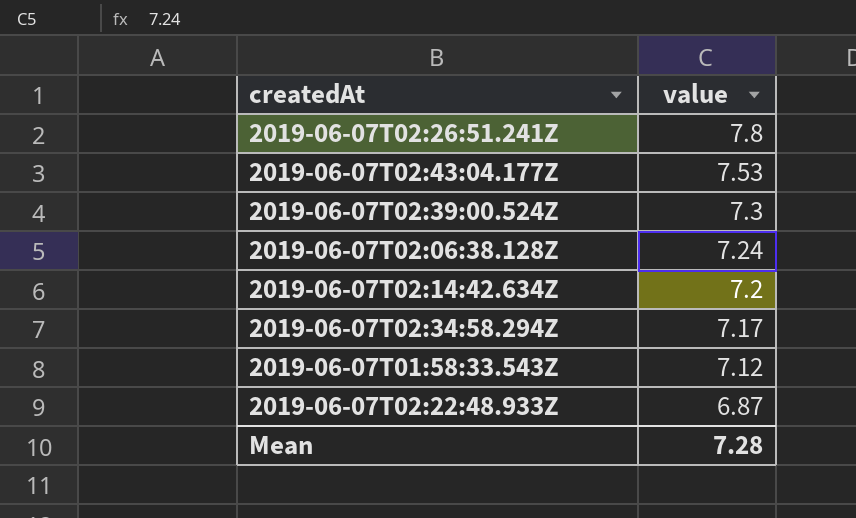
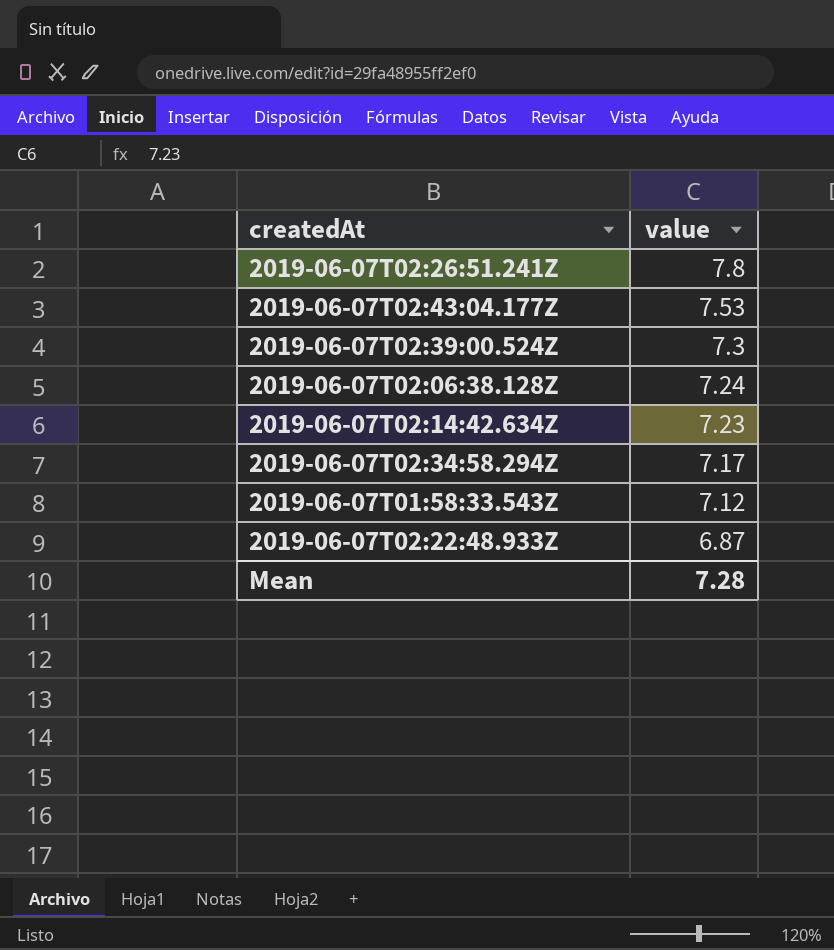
2019-06-07T02:14:42.634Z | value: 7.2 -> 7.23

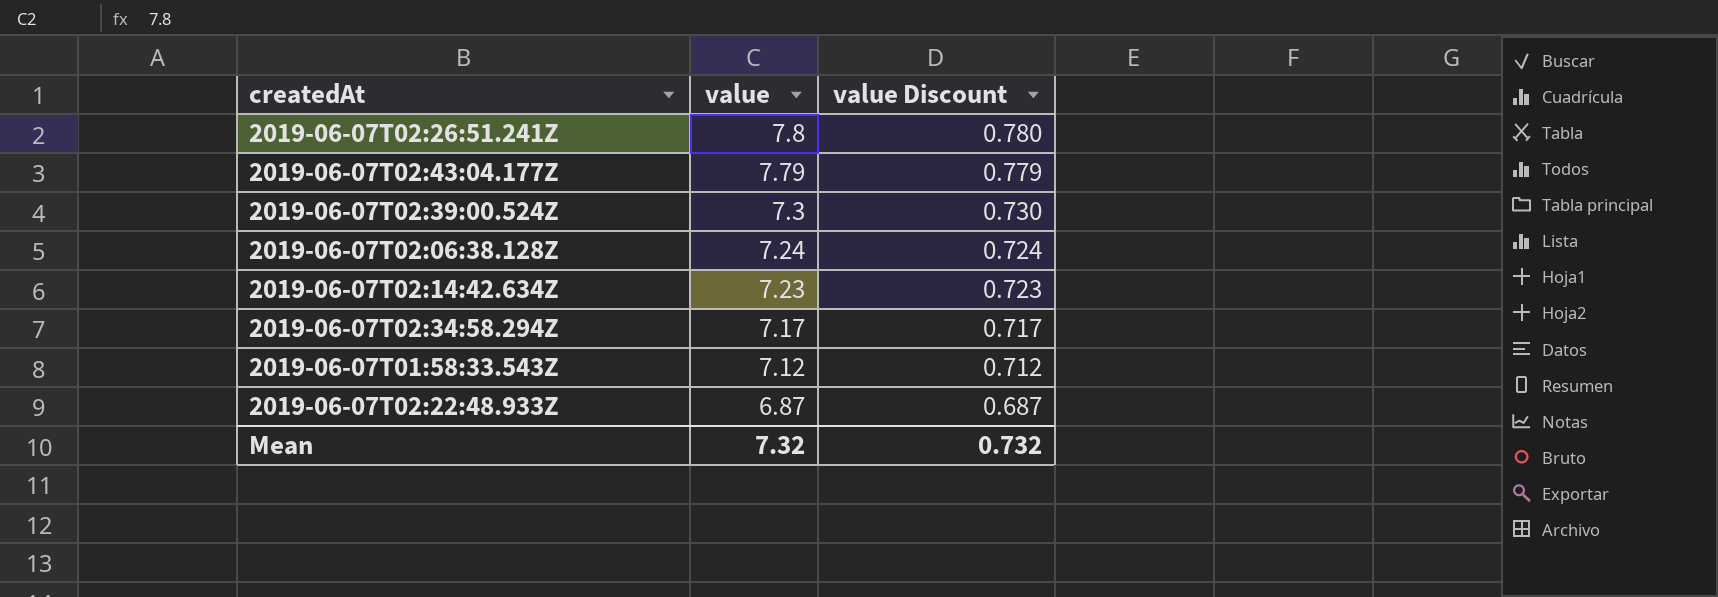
column value Discount | formula: none -> [value] * 0.1
2019-06-07T02:43:04.177Z | value: 7.53 -> 7.79
Mean | value: 7.28 -> 7.32

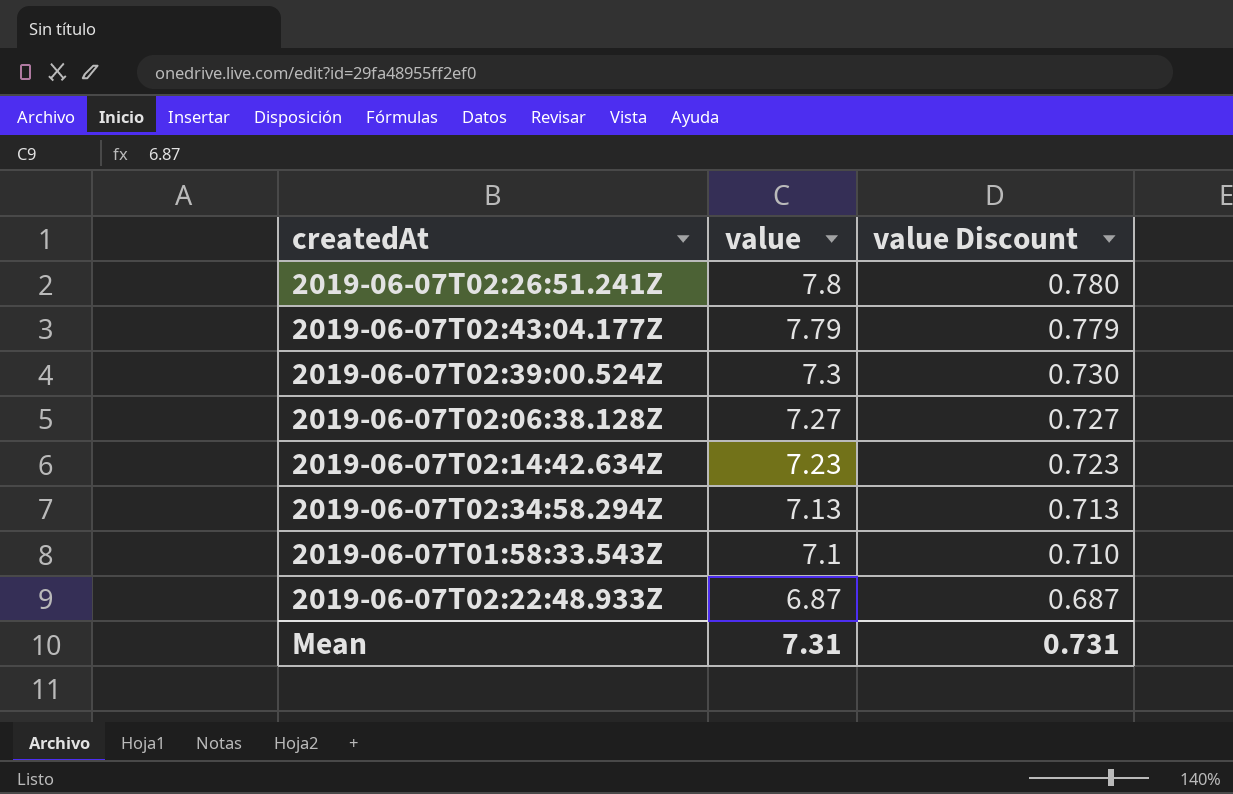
2019-06-07T02:06:38.128Z | value: 7.24 -> 7.27
2019-06-07T02:06:38.128Z | value Discount: 0.724 -> 0.727
2019-06-07T02:34:58.294Z | value: 7.17 -> 7.13
2019-06-07T02:34:58.294Z | value Discount: 0.717 -> 0.713
2019-06-07T01:58:33.543Z | value: 7.12 -> 7.1
2019-06-07T01:58:33.543Z | value Discount: 0.712 -> 0.710
Mean | value: 7.32 -> 7.31
Mean | value Discount: 0.732 -> 0.731

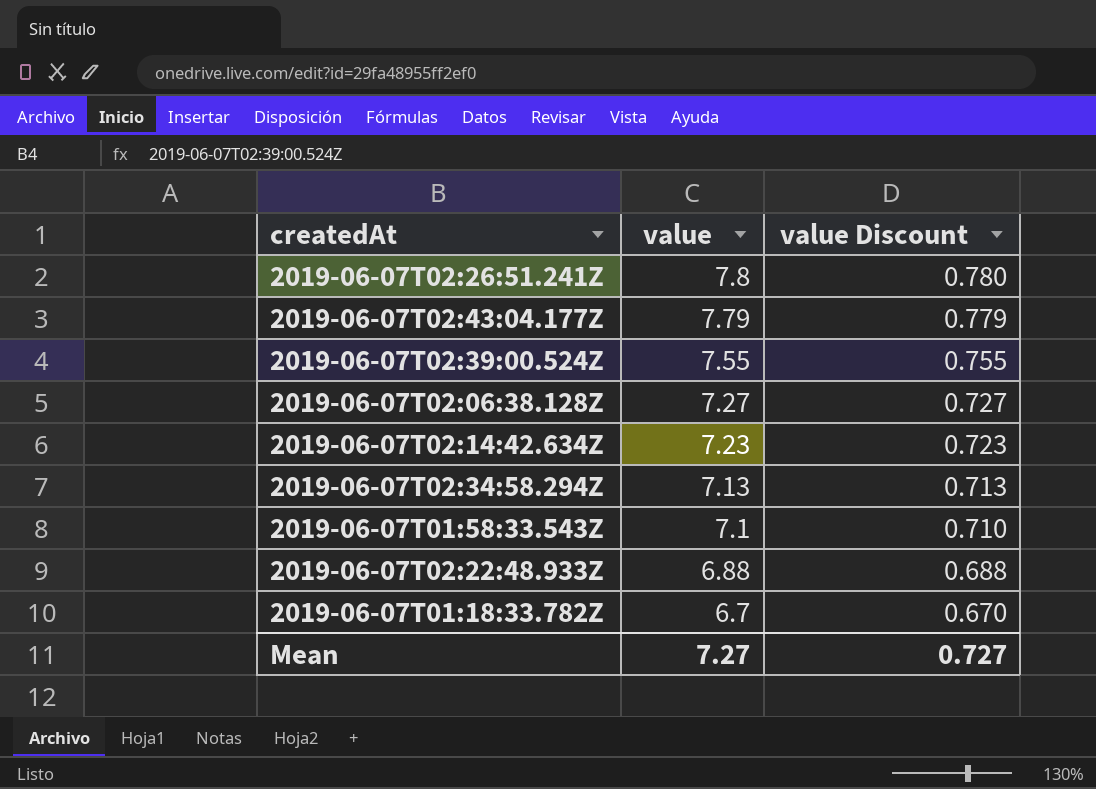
2019-06-07T02:39:00.524Z | value: 7.3 -> 7.55
2019-06-07T02:39:00.524Z | value Discount: 0.730 -> 0.755
2019-06-07T02:22:48.933Z | value: 6.87 -> 6.88
2019-06-07T02:22:48.933Z | value Discount: 0.687 -> 0.688
row 2019-06-07T01:18:33.782Z: none -> 6.7 | 0.670
Mean | value: 7.31 -> 7.27
Mean | value Discount: 0.731 -> 0.727

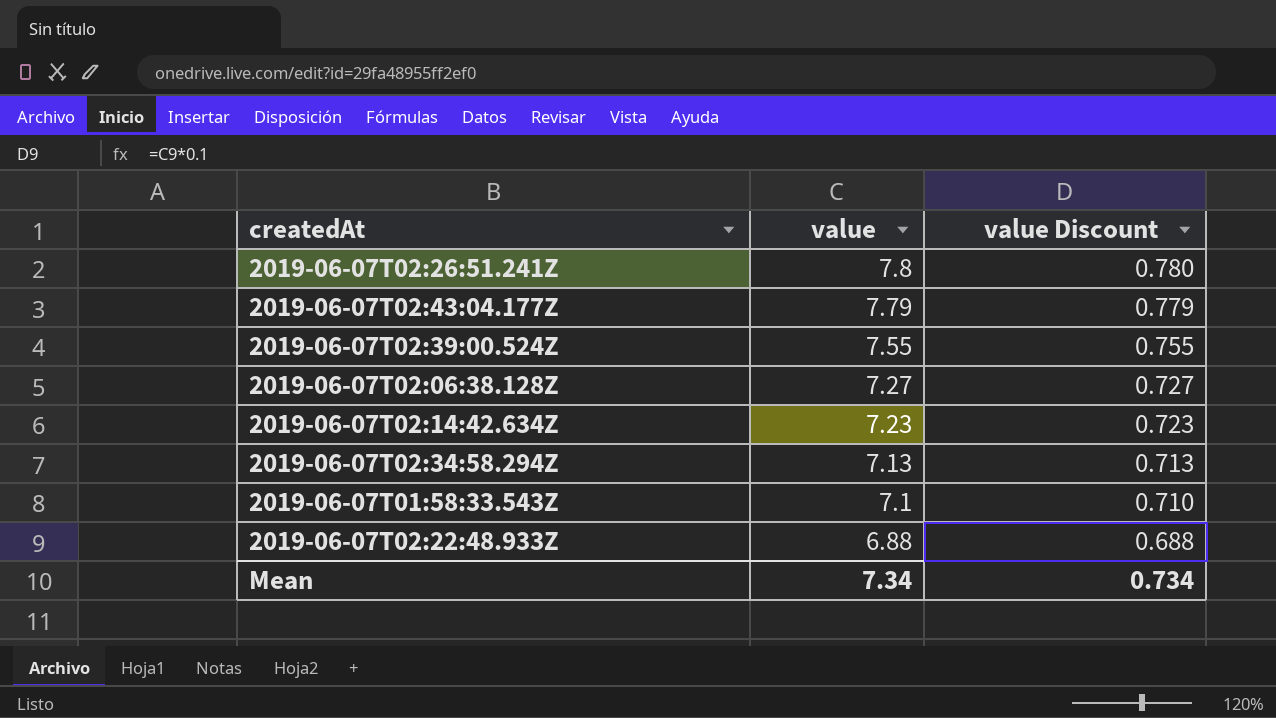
row 2019-06-07T01:18:33.782Z: 6.7 | 0.670 -> none
Mean | value: 7.27 -> 7.34
Mean | value Discount: 0.727 -> 0.734

